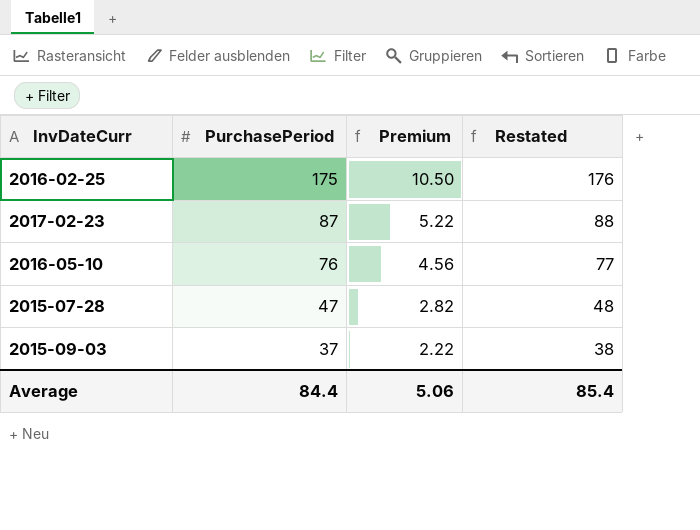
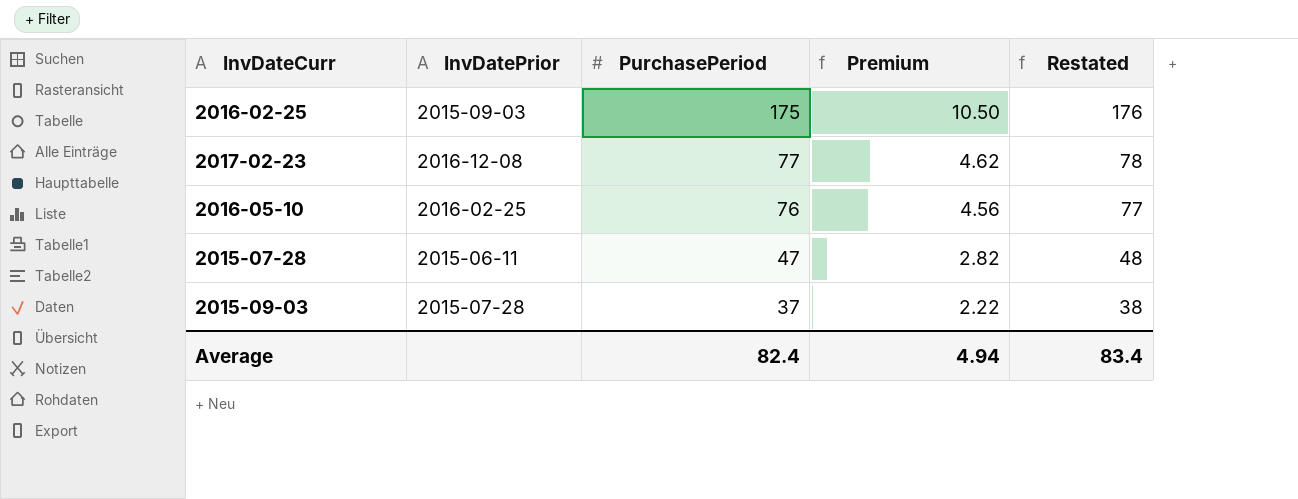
column InvDatePrior | position: none -> 2
2017-02-23 | PurchasePeriod: 87 -> 77
2017-02-23 | Premium: 5.22 -> 4.62
2017-02-23 | Restated: 88 -> 78
Average | PurchasePeriod: 84.4 -> 82.4
Average | Premium: 5.06 -> 4.94
Average | Restated: 85.4 -> 83.4

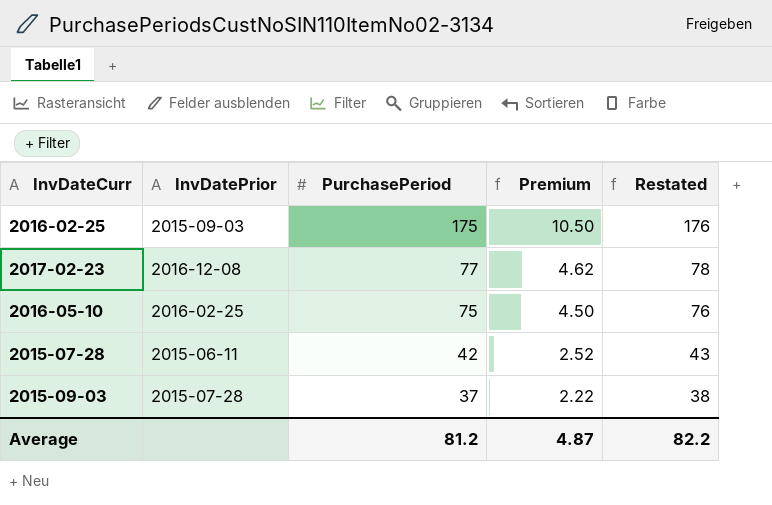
2016-05-10 | PurchasePeriod: 76 -> 75
2016-05-10 | Premium: 4.56 -> 4.50
2016-05-10 | Restated: 77 -> 76
2015-07-28 | PurchasePeriod: 47 -> 42
2015-07-28 | Premium: 2.82 -> 2.52
2015-07-28 | Restated: 48 -> 43
Average | PurchasePeriod: 82.4 -> 81.2
Average | Premium: 4.94 -> 4.87
Average | Restated: 83.4 -> 82.2

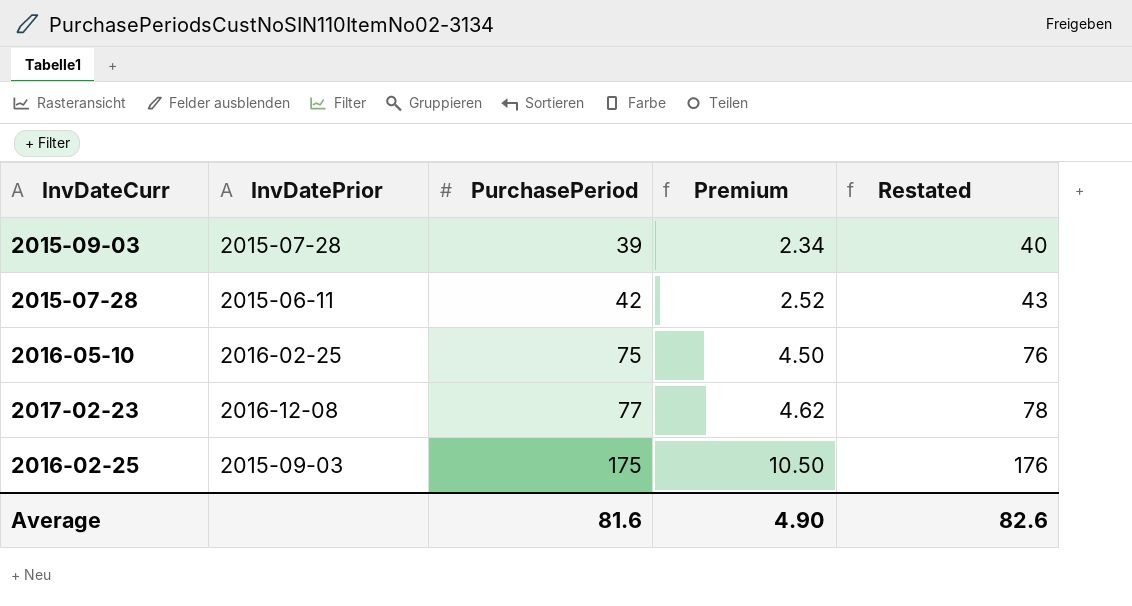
row order: PurchasePeriod descending -> PurchasePeriod ascending
2015-09-03 | PurchasePeriod: 37 -> 39
2015-09-03 | Premium: 2.22 -> 2.34
2015-09-03 | Restated: 38 -> 40
Average | PurchasePeriod: 81.2 -> 81.6
Average | Premium: 4.87 -> 4.90
Average | Restated: 82.2 -> 82.6

